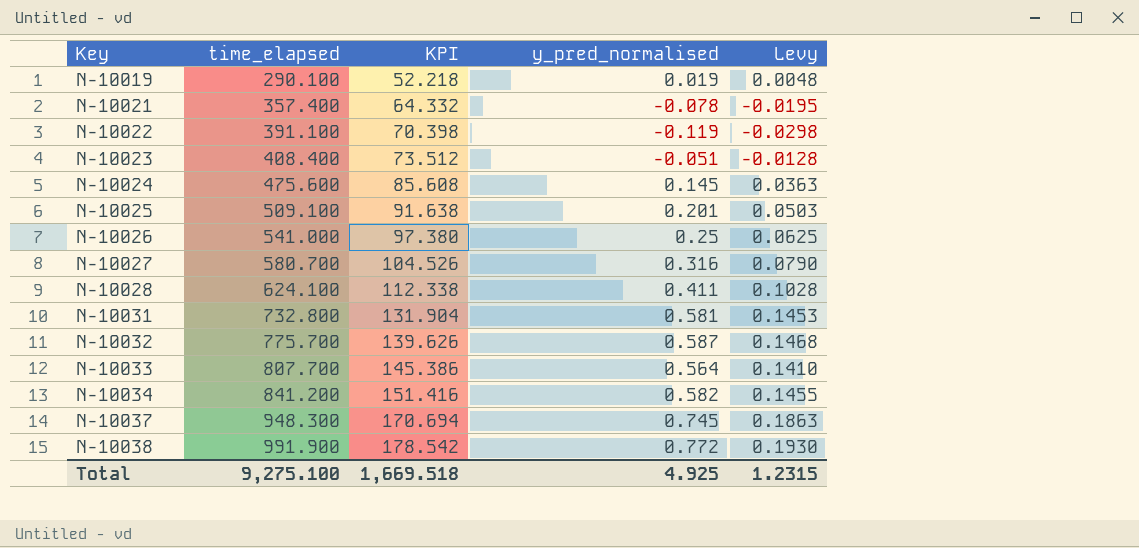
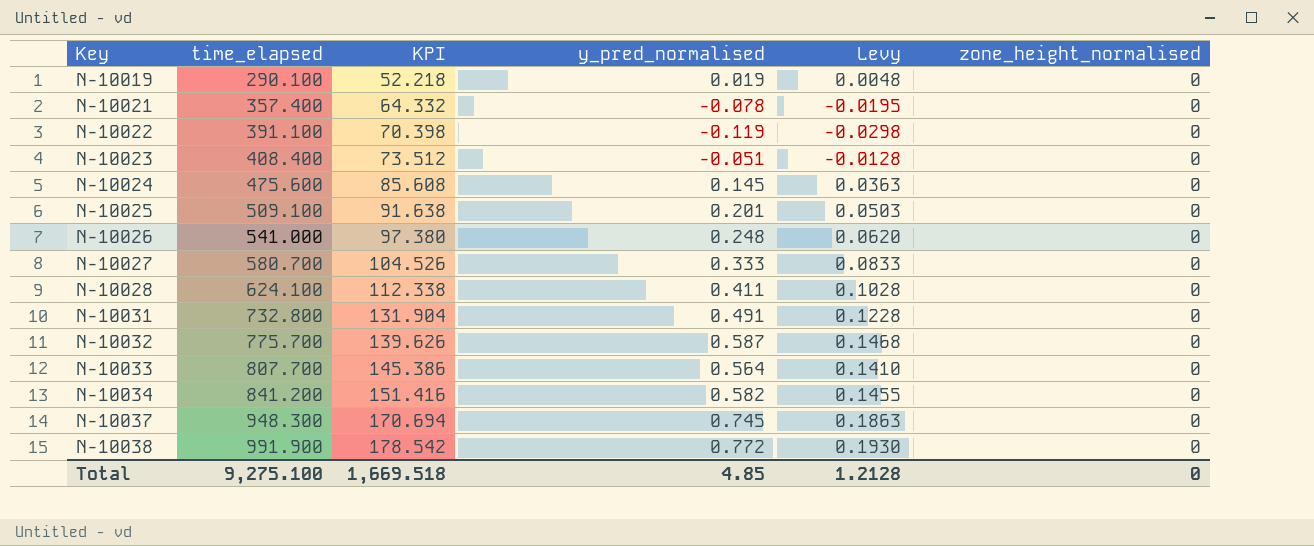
column zone_height_normalised | position: none -> 6
N-10026 | y_pred_normalised: 0.25 -> 0.248
N-10026 | Levy: 0.0625 -> 0.0620
N-10027 | y_pred_normalised: 0.316 -> 0.333
N-10027 | Levy: 0.0790 -> 0.0833
N-10031 | y_pred_normalised: 0.581 -> 0.491
N-10031 | Levy: 0.1453 -> 0.1228
Total | y_pred_normalised: 4.925 -> 4.85
Total | Levy: 1.2315 -> 1.2128

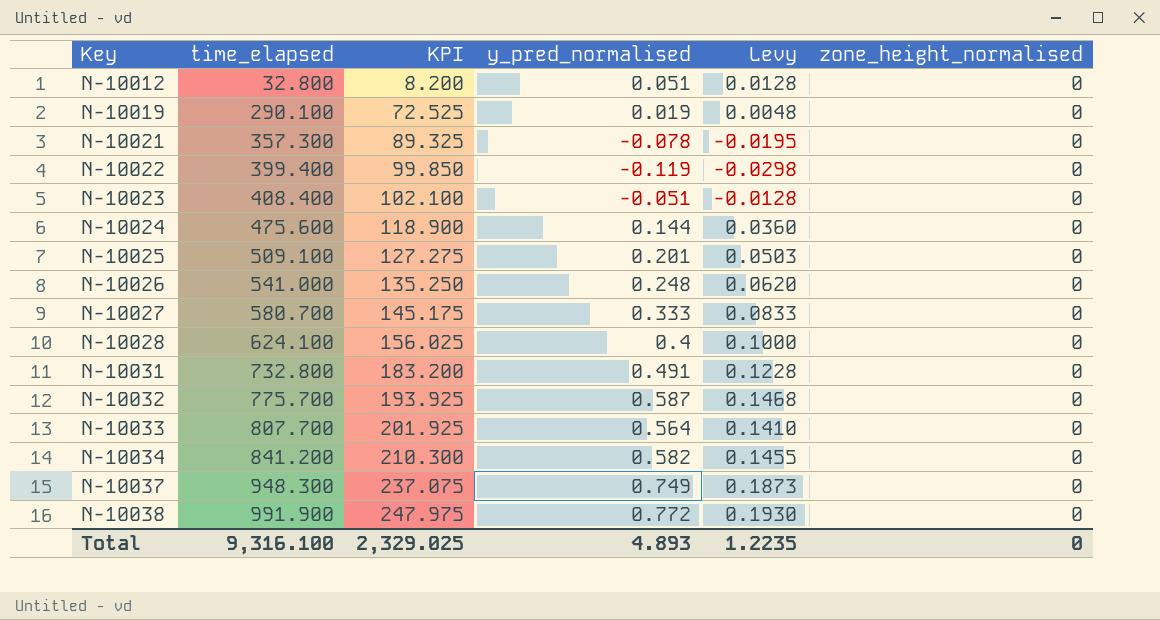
column KPI | formula: [time_elapsed] * 0.18 -> [time_elapsed] * 0.25
row N-10012: none -> 32.800 | 8.200 | 0.051 | 0.0128 | 0
N-10021 | time_elapsed: 357.400 -> 357.300
N-10022 | time_elapsed: 391.100 -> 399.400
N-10024 | y_pred_normalised: 0.145 -> 0.144
N-10024 | Levy: 0.0363 -> 0.0360
N-10028 | y_pred_normalised: 0.411 -> 0.4
N-10028 | Levy: 0.1028 -> 0.1000
N-10037 | y_pred_normalised: 0.745 -> 0.749
N-10037 | Levy: 0.1863 -> 0.1873
Total | time_elapsed: 9,275.100 -> 9,316.100
Total | KPI: 1,669.518 -> 2,329.025
Total | y_pred_normalised: 4.85 -> 4.893
Total | Levy: 1.2128 -> 1.2235

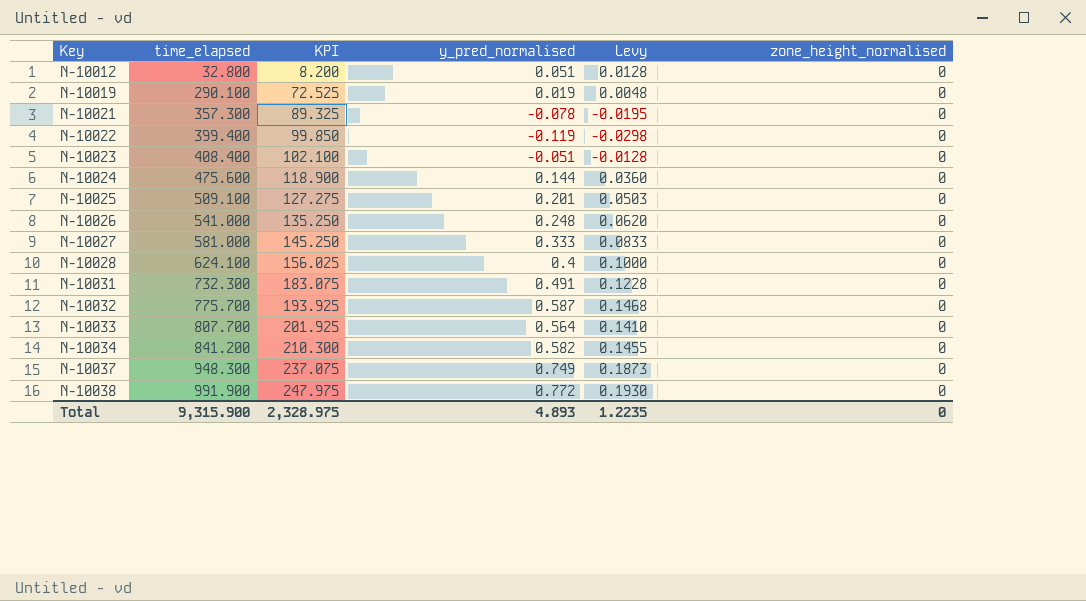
N-10027 | time_elapsed: 580.700 -> 581.000
N-10027 | KPI: 145.175 -> 145.250
N-10031 | time_elapsed: 732.800 -> 732.300
N-10031 | KPI: 183.200 -> 183.075
Total | time_elapsed: 9,316.100 -> 9,315.900
Total | KPI: 2,329.025 -> 2,328.975

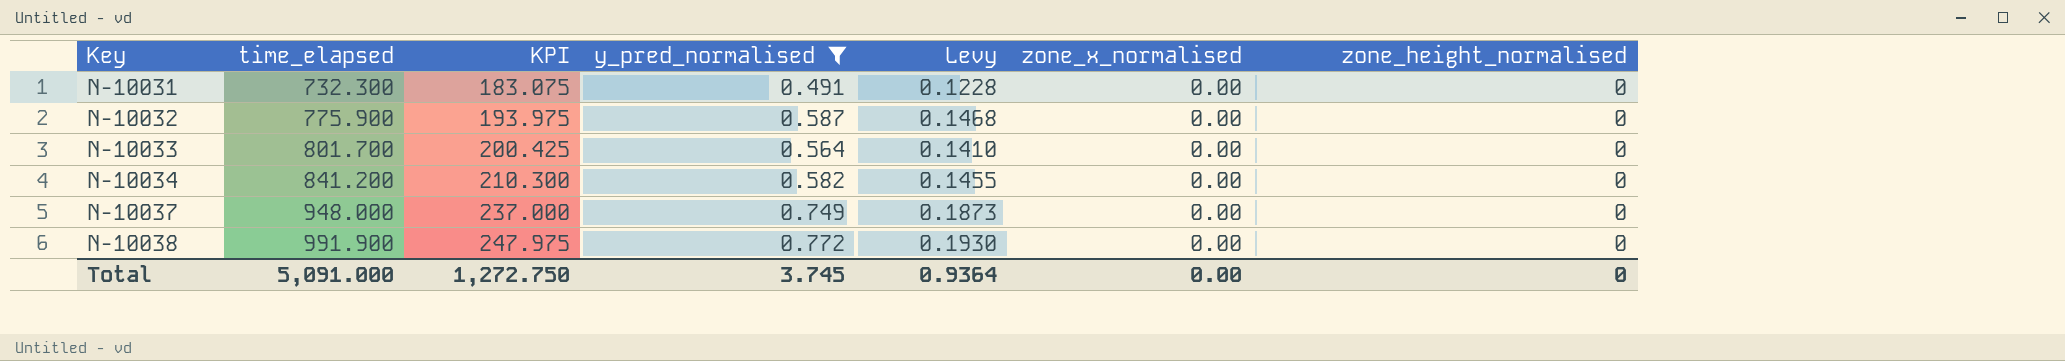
filter: none -> y_pred_normalised >= 0.491
column zone_x_normalised | position: none -> 6
N-10032 | time_elapsed: 775.700 -> 775.900
N-10032 | KPI: 193.925 -> 193.975
N-10033 | time_elapsed: 807.700 -> 801.700
N-10033 | KPI: 201.925 -> 200.425
N-10037 | time_elapsed: 948.300 -> 948.000
N-10037 | KPI: 237.075 -> 237.000
Total | time_elapsed: 9,315.900 -> 5,091.000
Total | KPI: 2,328.975 -> 1,272.750
Total | y_pred_normalised: 4.893 -> 3.745
Total | Levy: 1.2235 -> 0.9364

